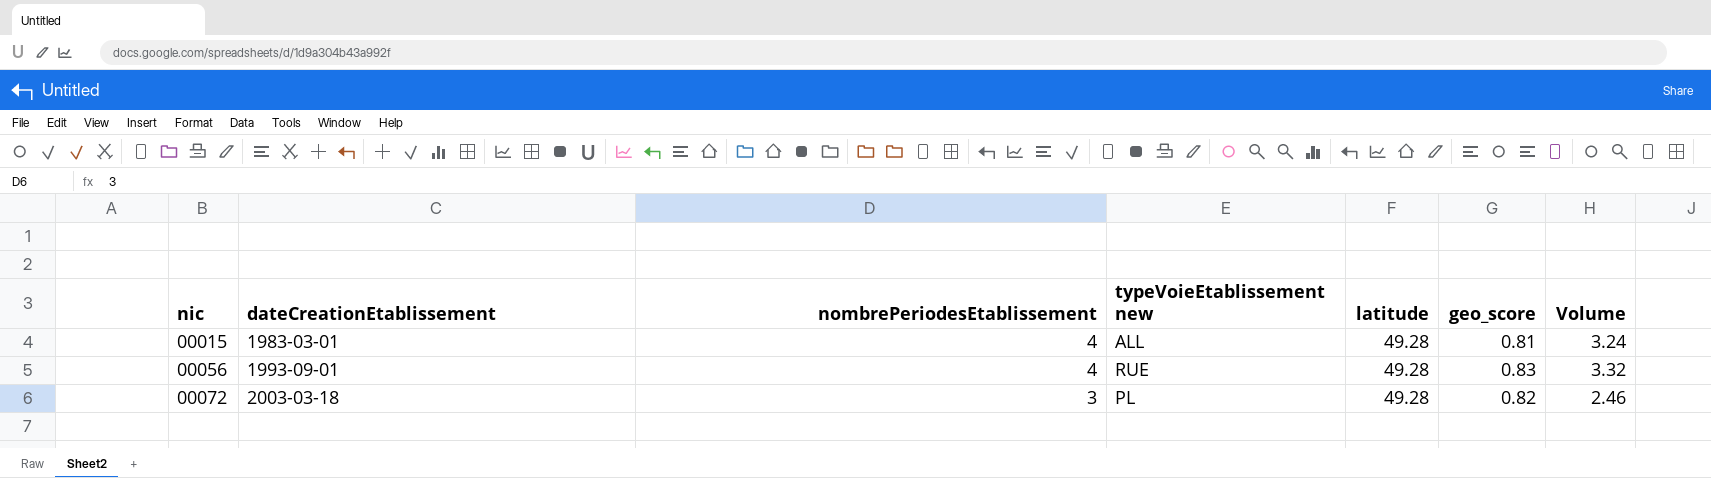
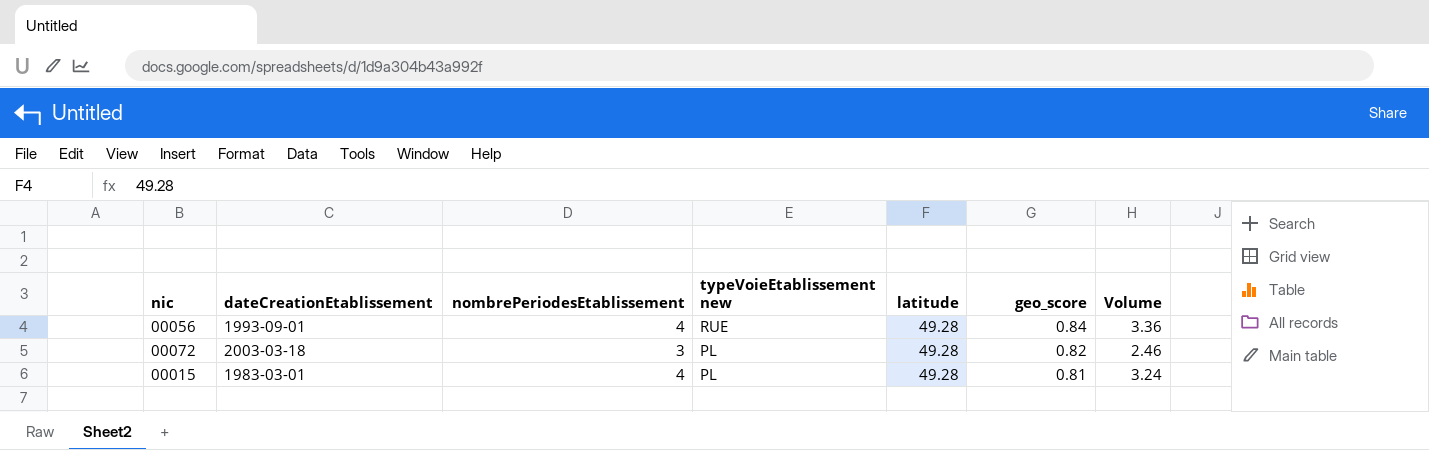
row order: nic ascending -> typeVoieEtablissement new descending
00056 | geo_score: 0.83 -> 0.84
00056 | Volume: 3.32 -> 3.36
00015 | typeVoieEtablissement new: ALL -> PL

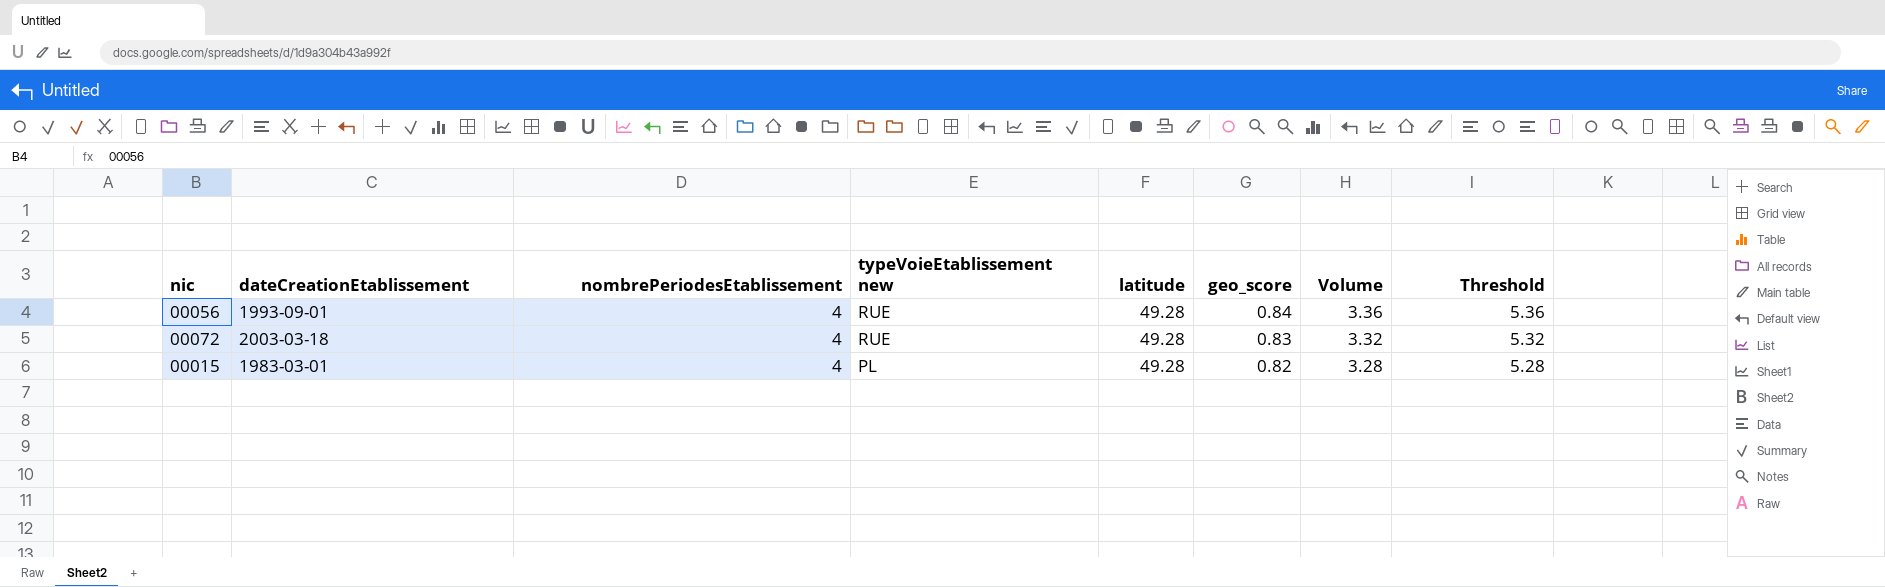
column Threshold | formula: none -> [Volume] + 2
00072 | nombrePeriodesEtablissement: 3 -> 4
00072 | typeVoieEtablissement new: PL -> RUE
00072 | geo_score: 0.82 -> 0.83
00072 | Volume: 2.46 -> 3.32
00015 | geo_score: 0.81 -> 0.82
00015 | Volume: 3.24 -> 3.28

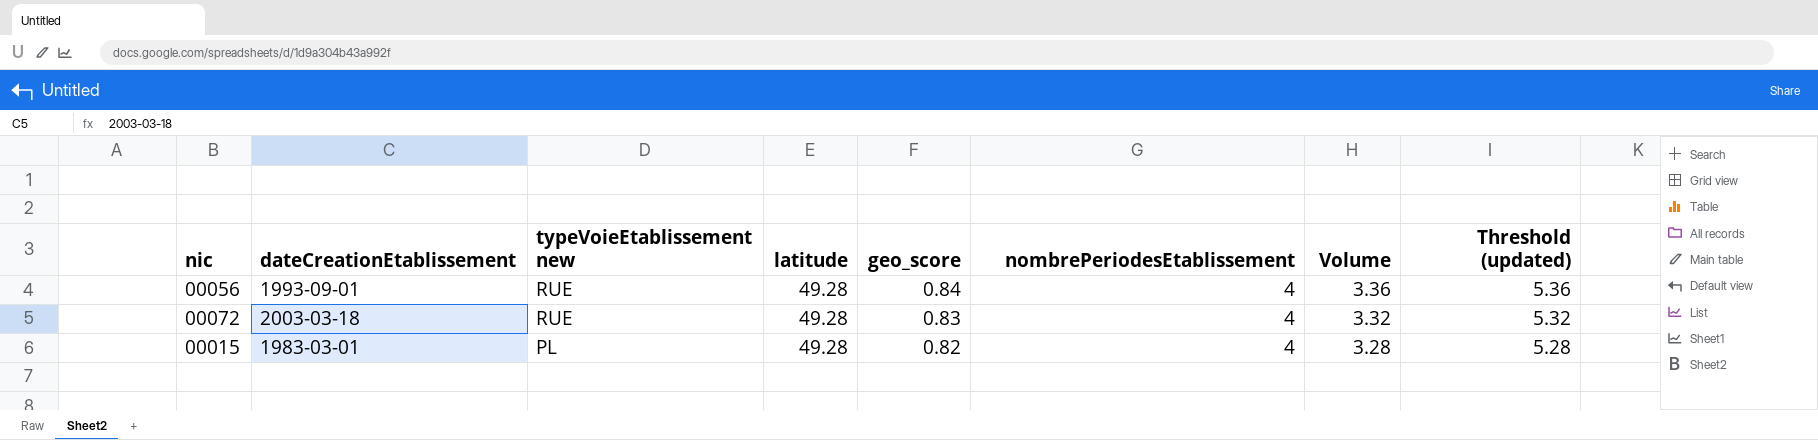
column nombrePeriodesEtablissement | position: 3 -> 6
column name: Threshold -> Threshold (updated)

